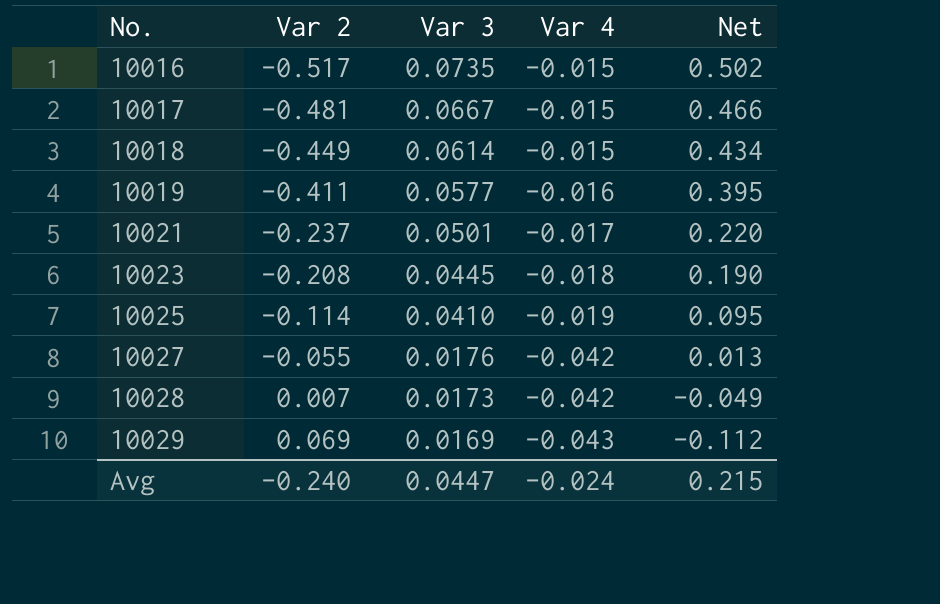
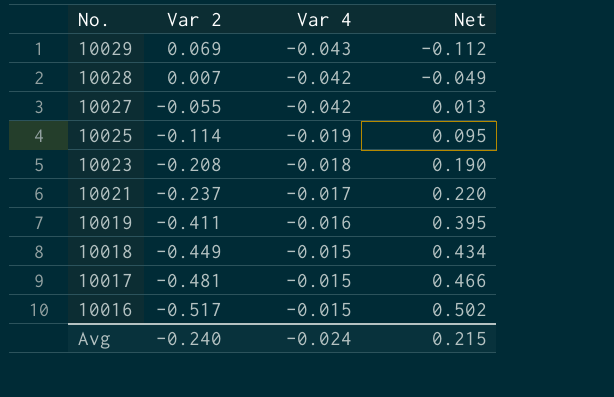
row order: No. ascending -> No. descending
column Var 3 | position: 3 -> none

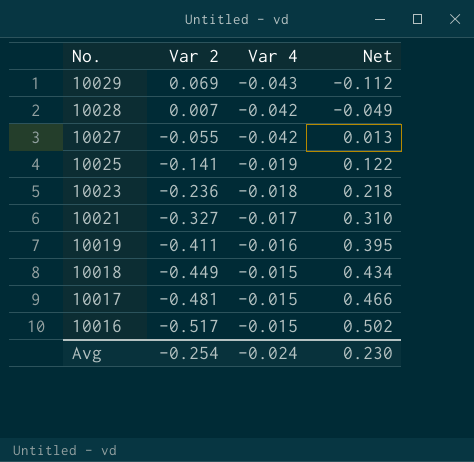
10025 | Var 2: -0.114 -> -0.141
10025 | Net: 0.095 -> 0.122
10023 | Var 2: -0.208 -> -0.236
10023 | Net: 0.190 -> 0.218
10021 | Var 2: -0.237 -> -0.327
10021 | Net: 0.220 -> 0.310
Avg | Var 2: -0.240 -> -0.254
Avg | Net: 0.215 -> 0.230

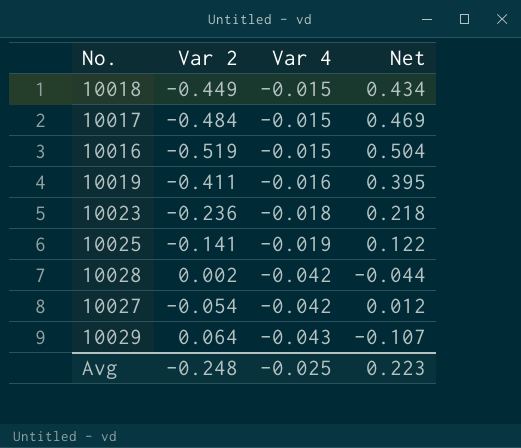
row order: No. descending -> Var 4 descending
row 10021: -0.327 | -0.017 | 0.310 -> none
10017 | Var 2: -0.481 -> -0.484
10017 | Net: 0.466 -> 0.469
10016 | Var 2: -0.517 -> -0.519
10016 | Net: 0.502 -> 0.504
10028 | Var 2: 0.007 -> 0.002
10028 | Net: -0.049 -> -0.044
10027 | Var 2: -0.055 -> -0.054
10027 | Net: 0.013 -> 0.012
10029 | Var 2: 0.069 -> 0.064
10029 | Net: -0.112 -> -0.107
Avg | Var 2: -0.254 -> -0.248
Avg | Var 4: -0.024 -> -0.025
Avg | Net: 0.230 -> 0.223

